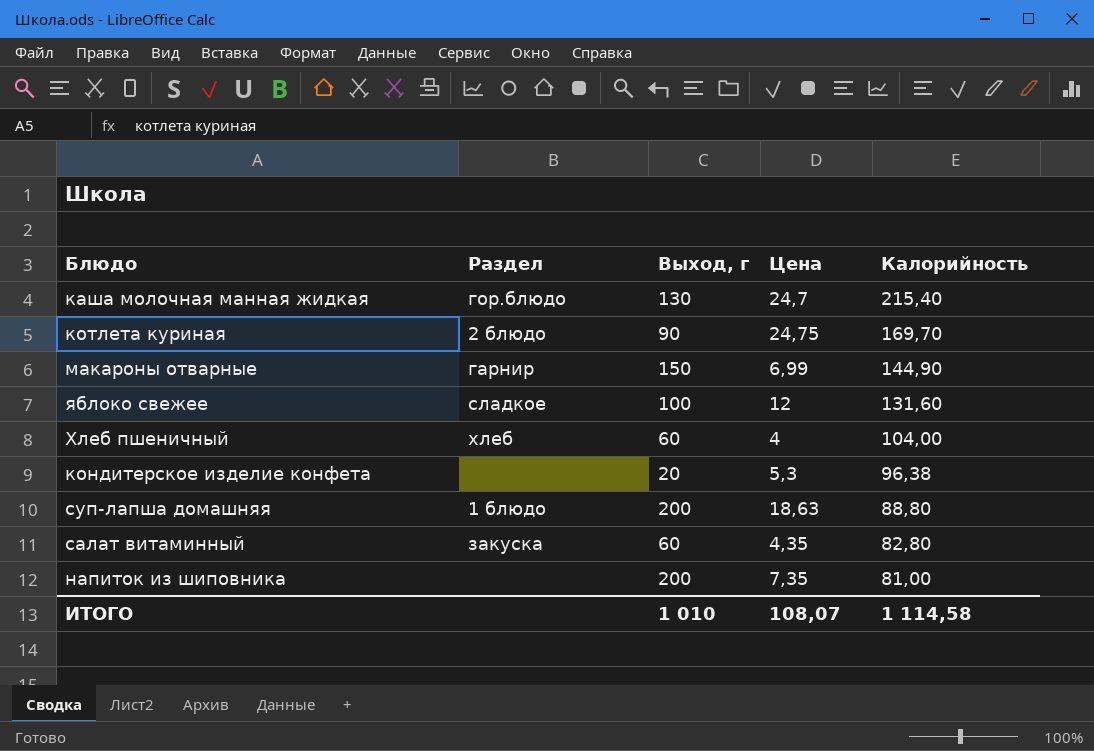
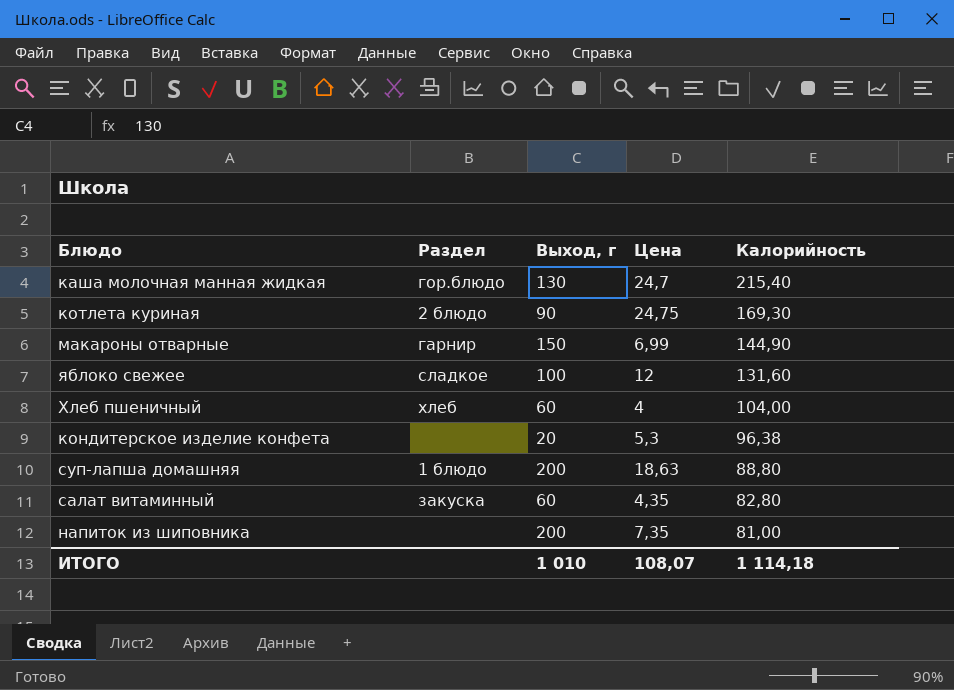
котлета куриная | Калорийность: 169,70 -> 169,30
ИТОГО | Калорийность: 1 114,58 -> 1 114,18

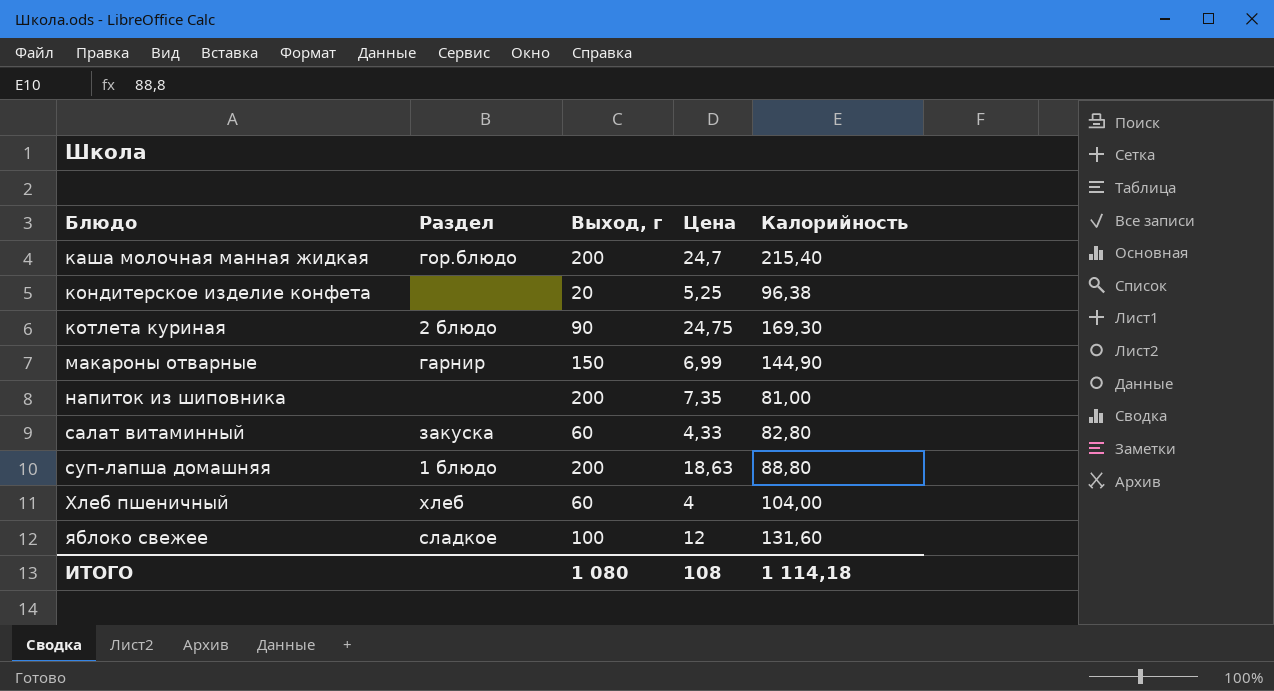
row order: Калорийность descending -> Блюдо ascending
каша молочная манная жидкая | Выход, г: 130 -> 200
кондитерское изделие конфета | Цена: 5,3 -> 5,25
салат витаминный | Цена: 4,35 -> 4,33
ИТОГО | Выход, г: 1 010 -> 1 080
ИТОГО | Цена: 108,07 -> 108

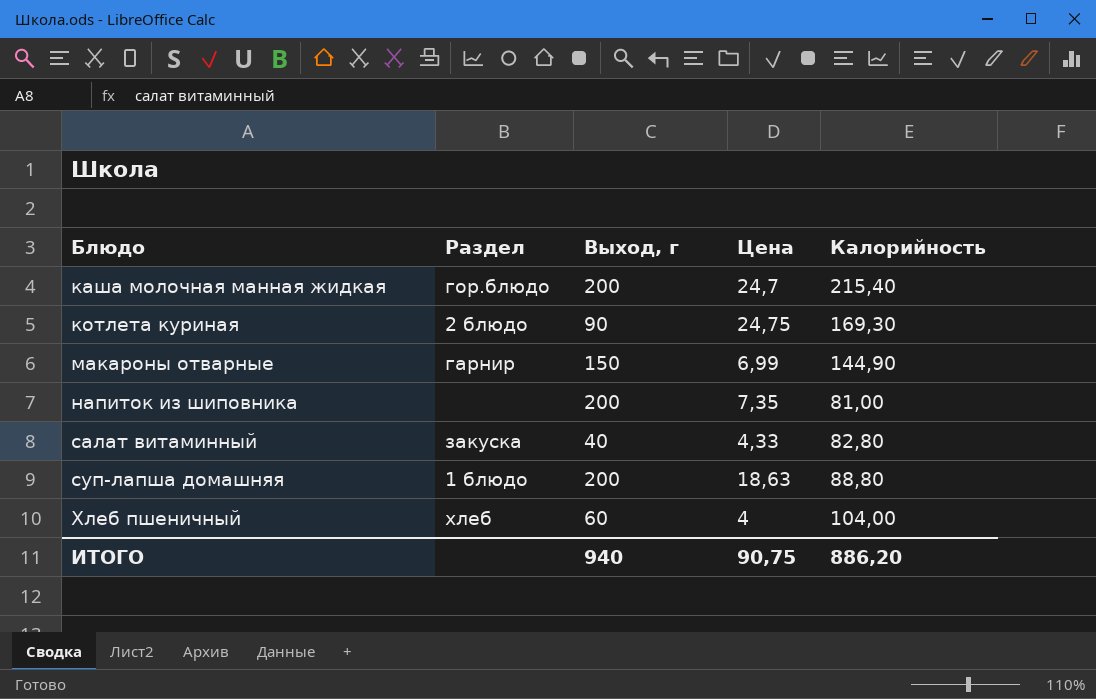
row кондитерское изделие конфета: none | 20 | 5,25 | 96,38 -> none
row яблоко свежее: сладкое | 100 | 12 | 131,60 -> none
салат витаминный | Выход, г: 60 -> 40
ИТОГО | Выход, г: 1 080 -> 940
ИТОГО | Цена: 108 -> 90,75
ИТОГО | Калорийность: 1 114,18 -> 886,20

